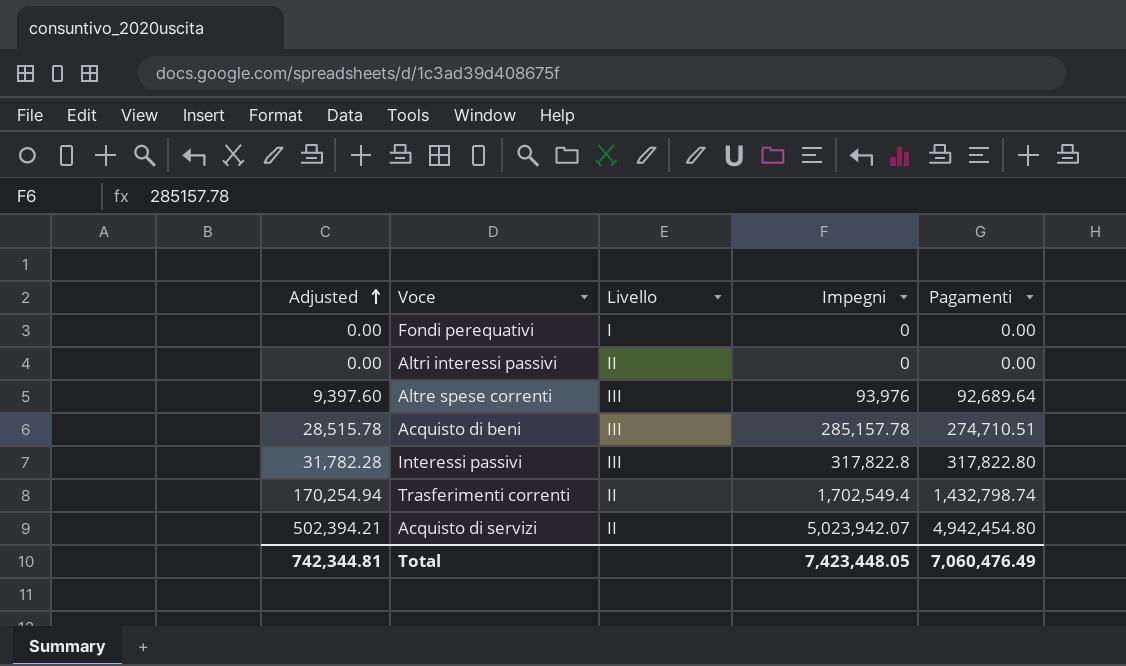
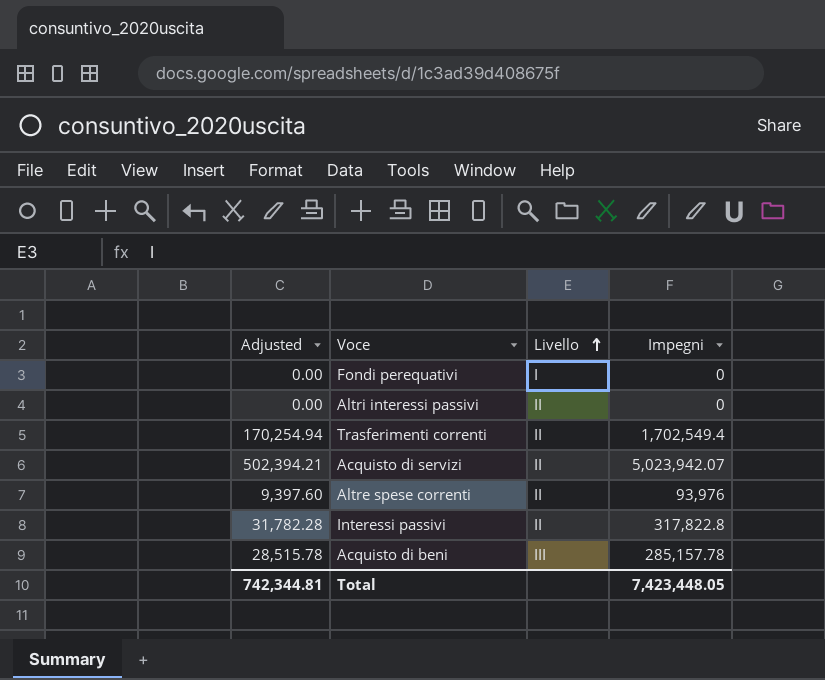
row order: Adjusted ascending -> Livello ascending
column Pagamenti | position: 5 -> none
Altre spese correnti | Livello: III -> II
Interessi passivi | Livello: III -> II

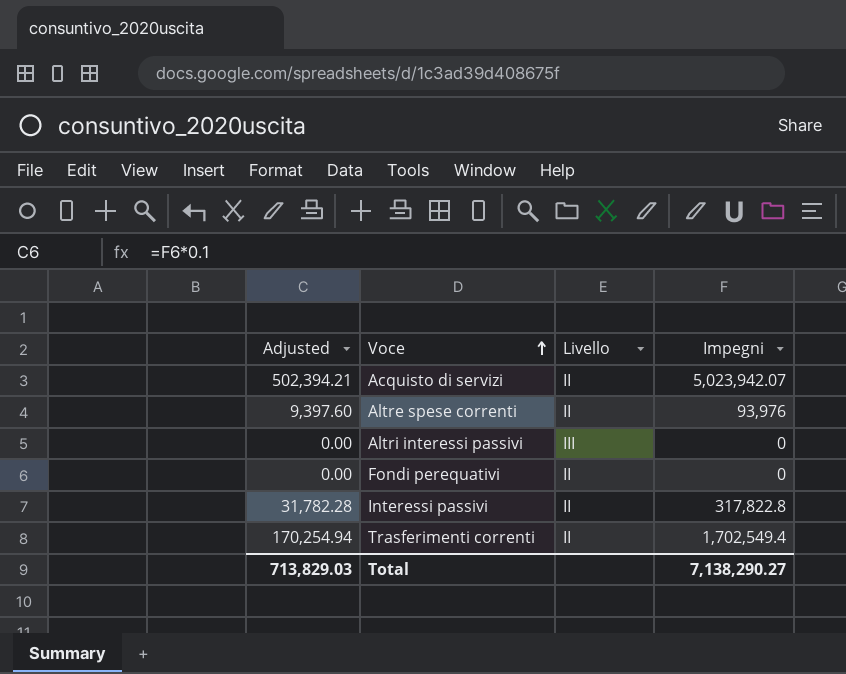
row order: Livello ascending -> Voce ascending
row Acquisto di beni: 28,515.78 | III | 285,157.78 -> none
Altri interessi passivi | Livello: II -> III
Fondi perequativi | Livello: I -> II
Total | Adjusted: 742,344.81 -> 713,829.03
Total | Impegni: 7,423,448.05 -> 7,138,290.27

